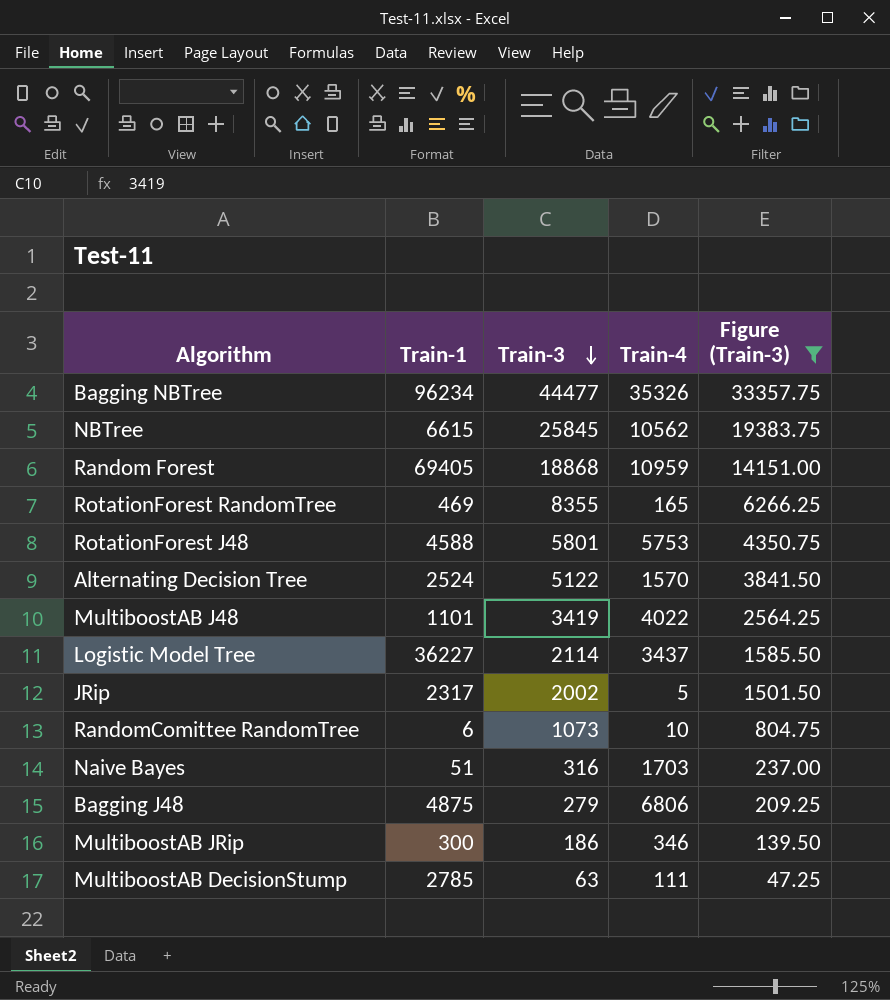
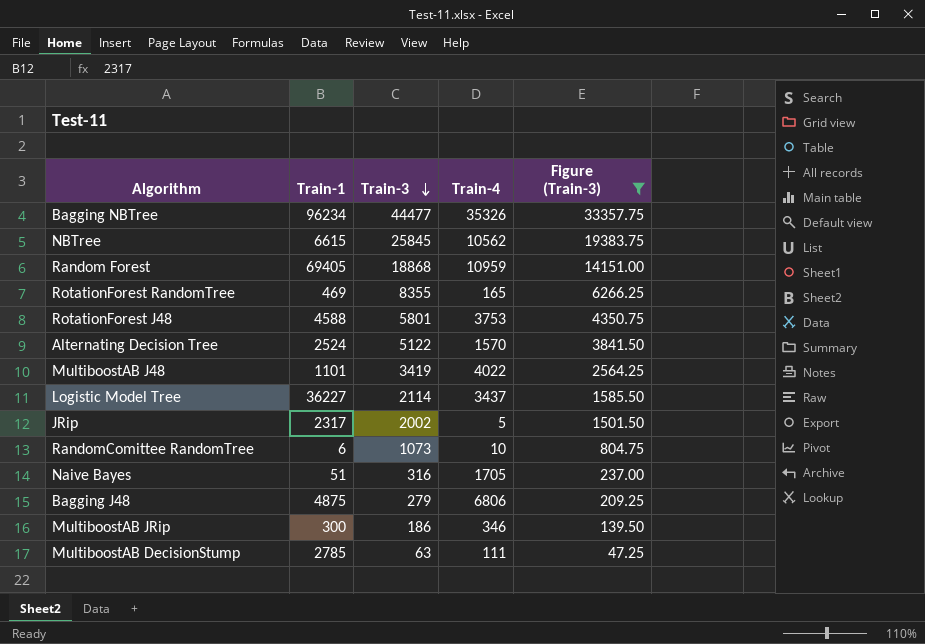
RotationForest J48 | Train-4: 5753 -> 3753
Naive Bayes | Train-4: 1703 -> 1705

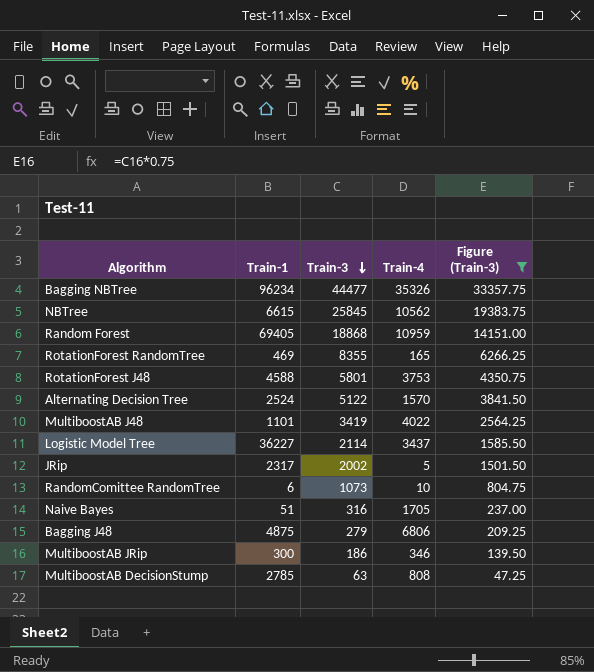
MultiboostAB DecisionStump | Train-4: 111 -> 808

